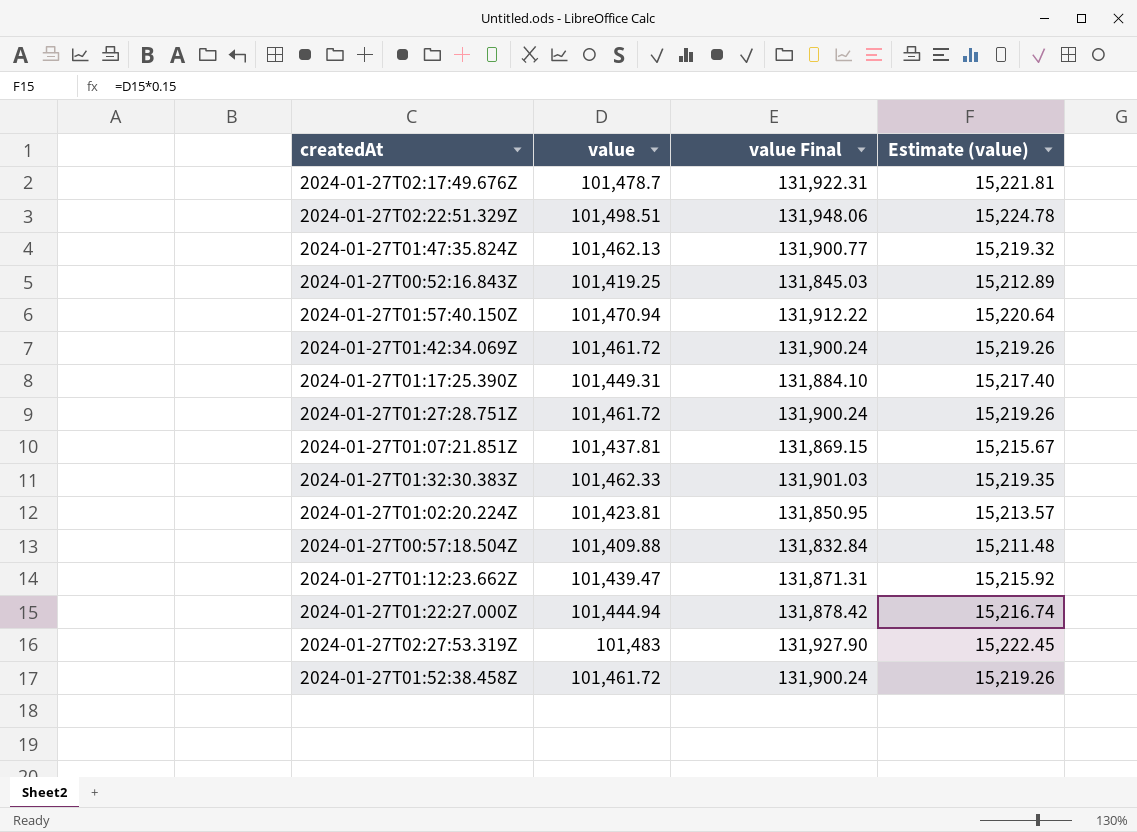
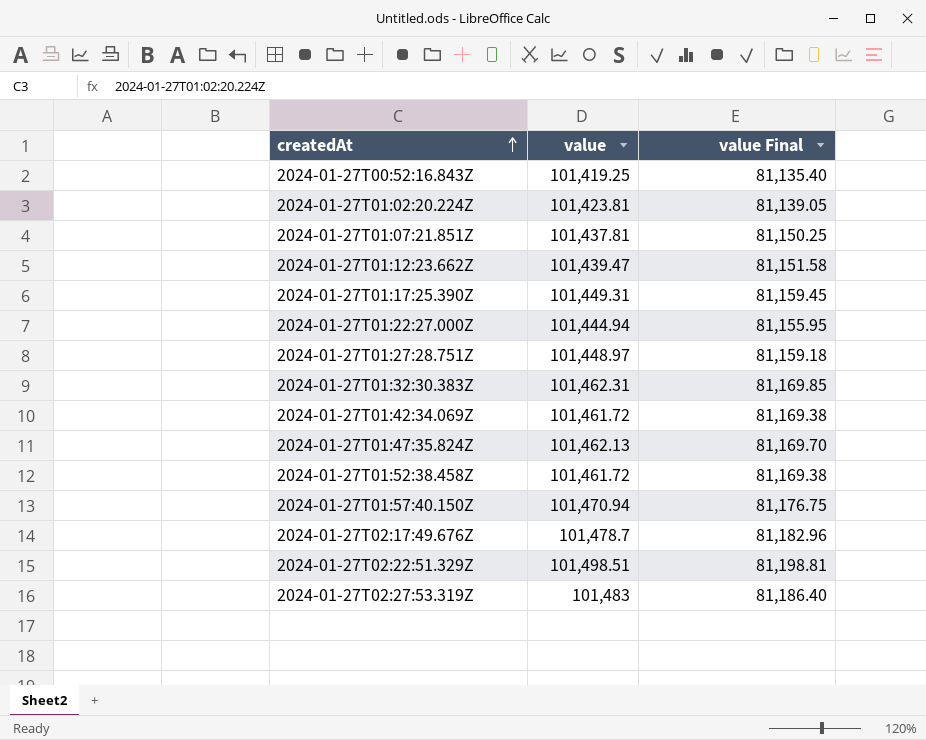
row order: none -> createdAt ascending
column Estimate (value) | formula: [value] * 0.15 -> none
column value Final | formula: [value] * 1.3 -> [value] * 0.8
row 2024-01-27T00:57:18.504Z: 101,409.88 | 131,832.84 | 15,211.48 -> none
2024-01-27T01:27:28.751Z | value: 101,461.72 -> 101,448.97
2024-01-27T01:32:30.383Z | value: 101,462.33 -> 101,462.31

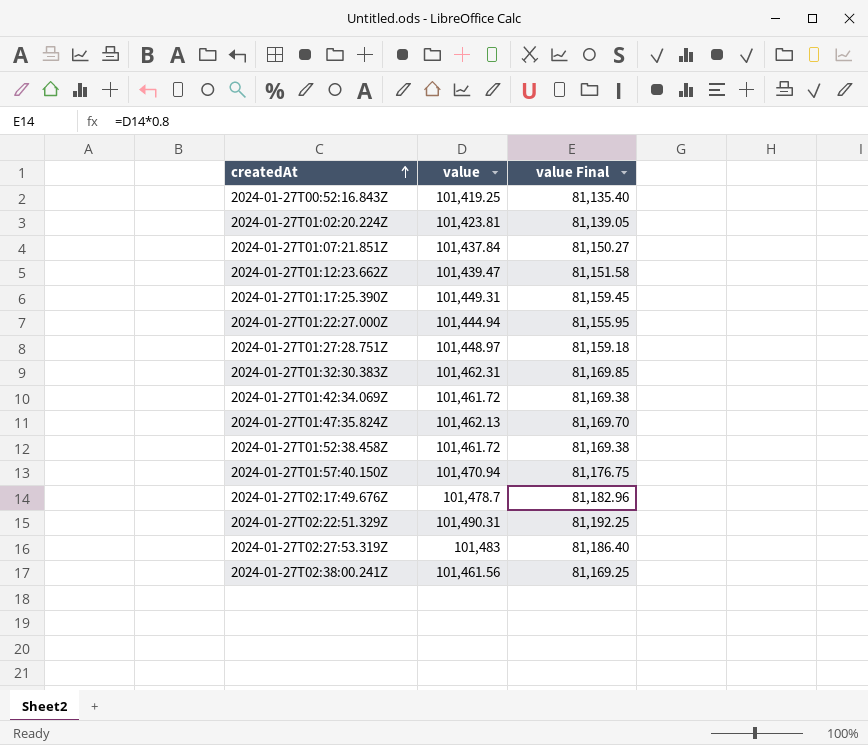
2024-01-27T01:07:21.851Z | value: 101,437.81 -> 101,437.84
2024-01-27T01:07:21.851Z | value Final: 81,150.25 -> 81,150.27
2024-01-27T02:22:51.329Z | value: 101,498.51 -> 101,490.31
2024-01-27T02:22:51.329Z | value Final: 81,198.81 -> 81,192.25
row 2024-01-27T02:38:00.241Z: none -> 101,461.56 | 81,169.25

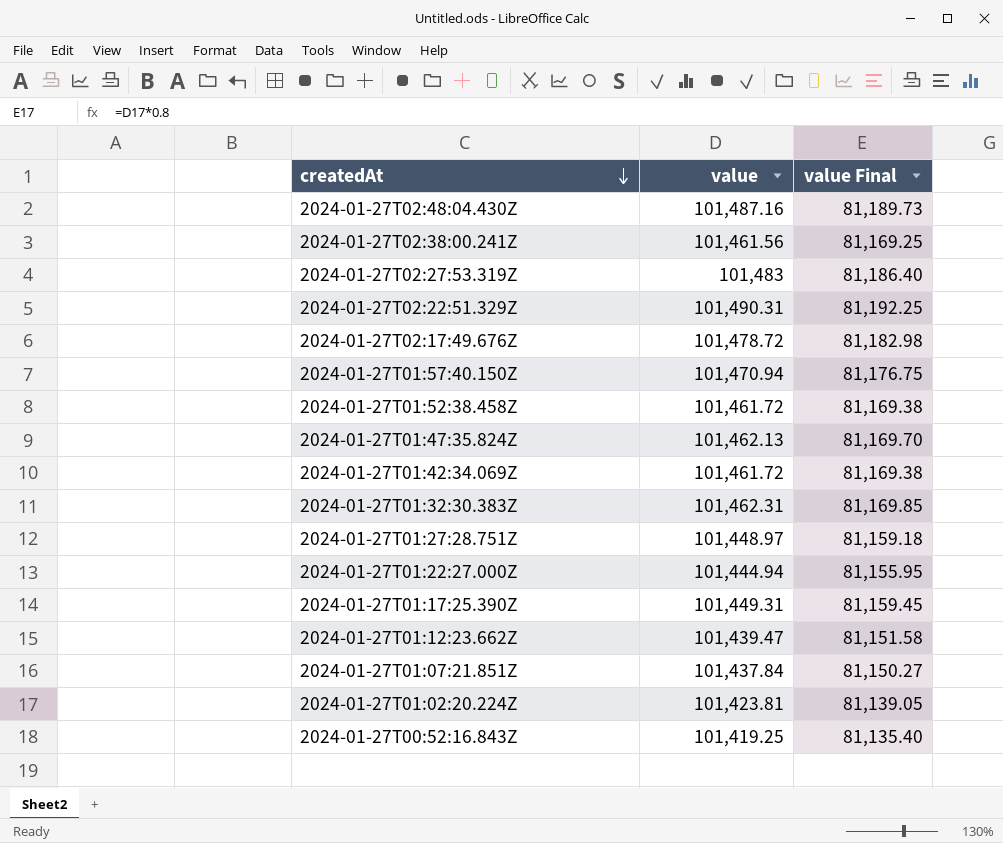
row order: createdAt ascending -> createdAt descending
row 2024-01-27T02:48:04.430Z: none -> 101,487.16 | 81,189.73
2024-01-27T02:17:49.676Z | value: 101,478.7 -> 101,478.72
2024-01-27T02:17:49.676Z | value Final: 81,182.96 -> 81,182.98

